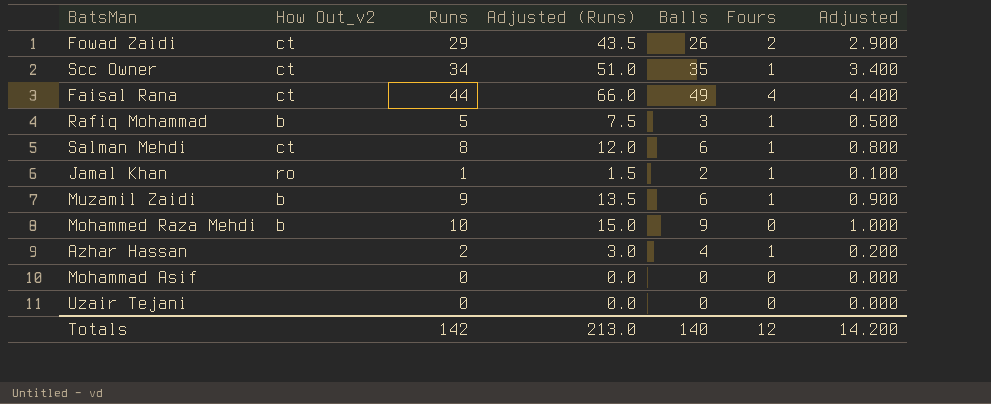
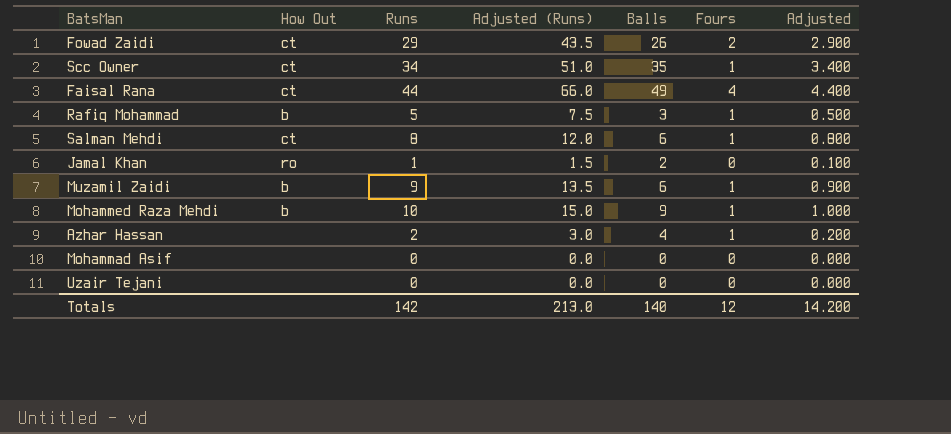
column name: How Out_v2 -> How Out
Jamal Khan | Fours: 1 -> 0
Mohammed Raza Mehdi | Fours: 0 -> 1

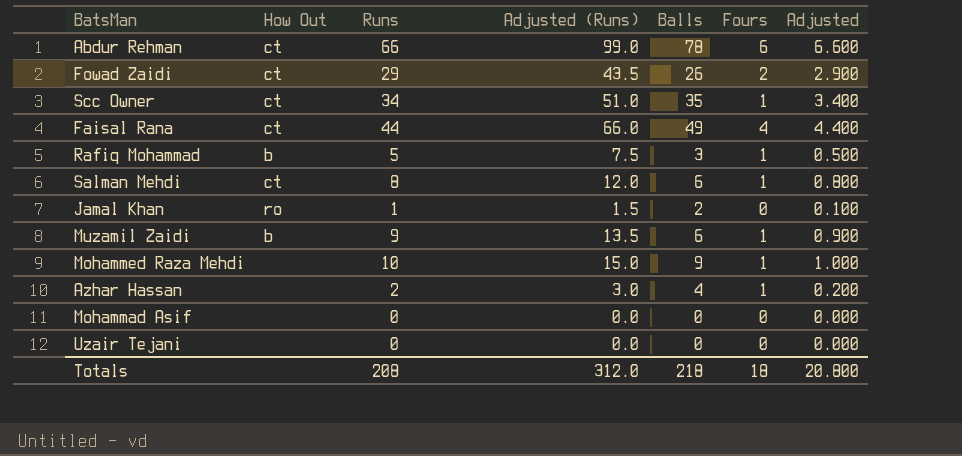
row Abdur Rehman: none -> ct | 66 | 99.0 | 78 | 6 | 6.600
Mohammed Raza Mehdi | How Out: b -> none
Totals | Runs: 142 -> 208
Totals | Adjusted (Runs): 213.0 -> 312.0
Totals | Balls: 140 -> 218
Totals | Fours: 12 -> 18
Totals | Adjusted: 14.200 -> 20.800

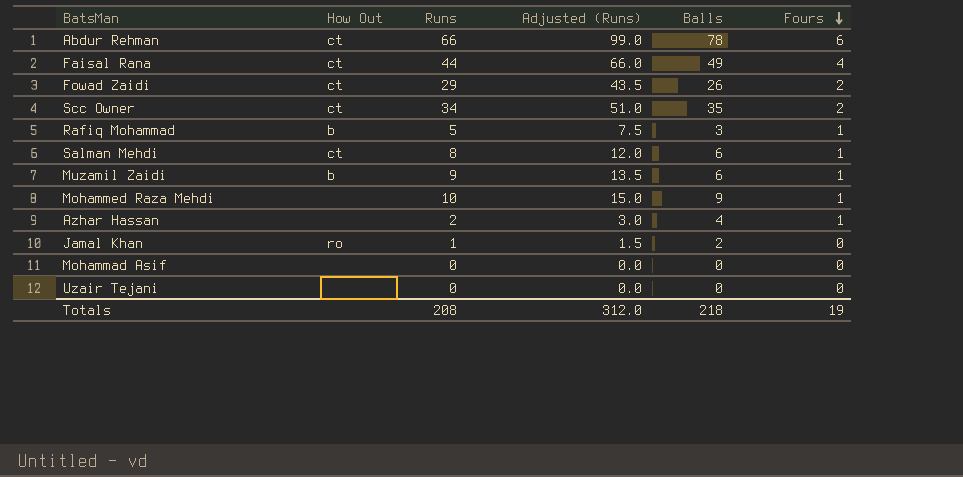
row order: none -> Fours descending
column Adjusted | formula: [Runs] * 0.1 -> none
Scc Owner | Fours: 1 -> 2
Totals | Fours: 18 -> 19

